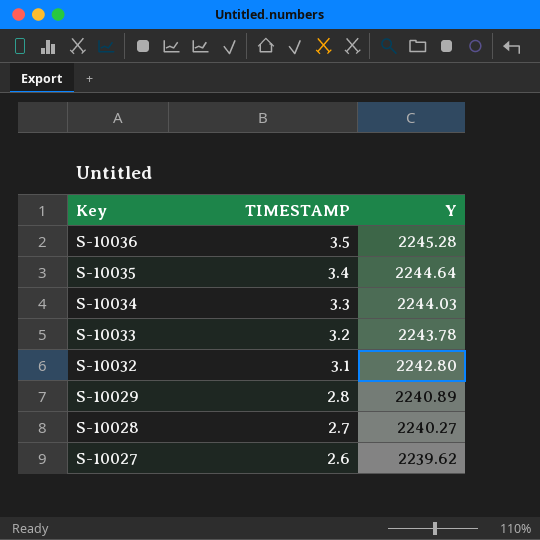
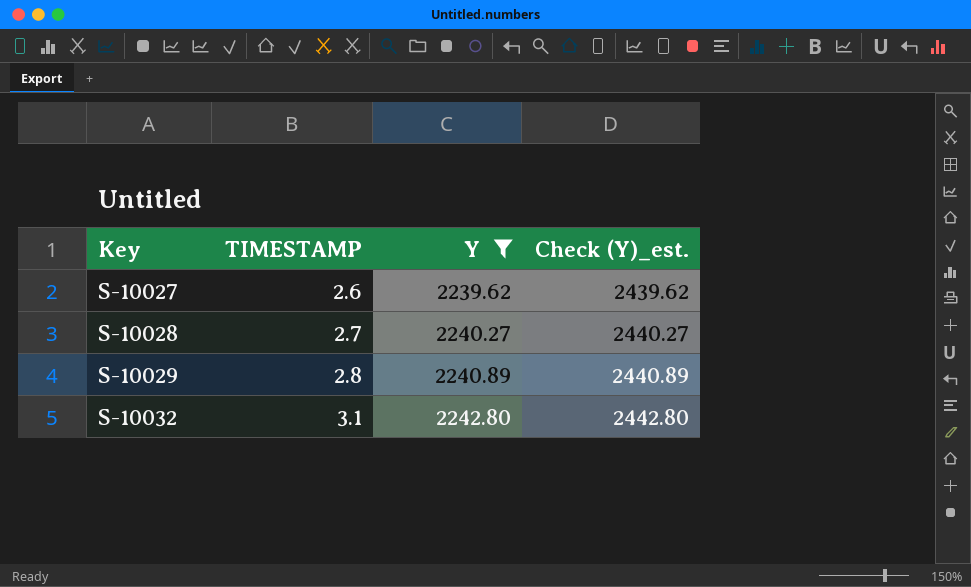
filter: none -> Y <= 2242.80
row order: Key descending -> Key ascending
column Check (Y)_est. | formula: none -> [Y] + 200

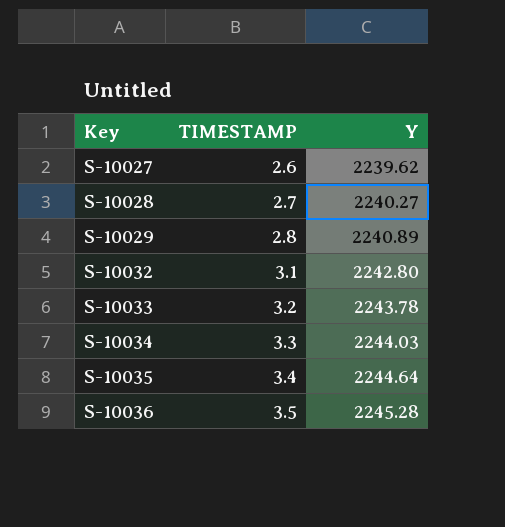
filter: Y <= 2242.80 -> none
column Check (Y)_est. | formula: [Y] + 200 -> none

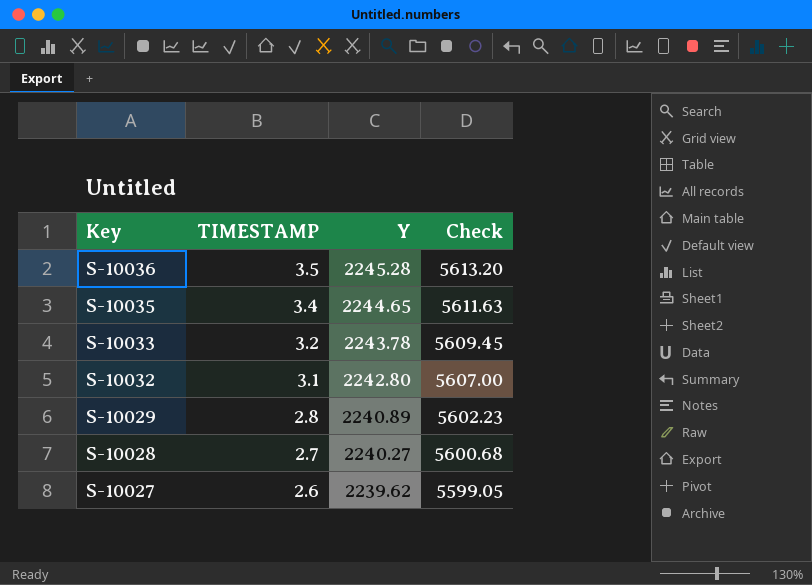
row order: Key ascending -> Key descending
column Check | formula: none -> [Y] * 2.5
row S-10034: 3.3 | 2244.03 -> none
S-10035 | Y: 2244.64 -> 2244.65

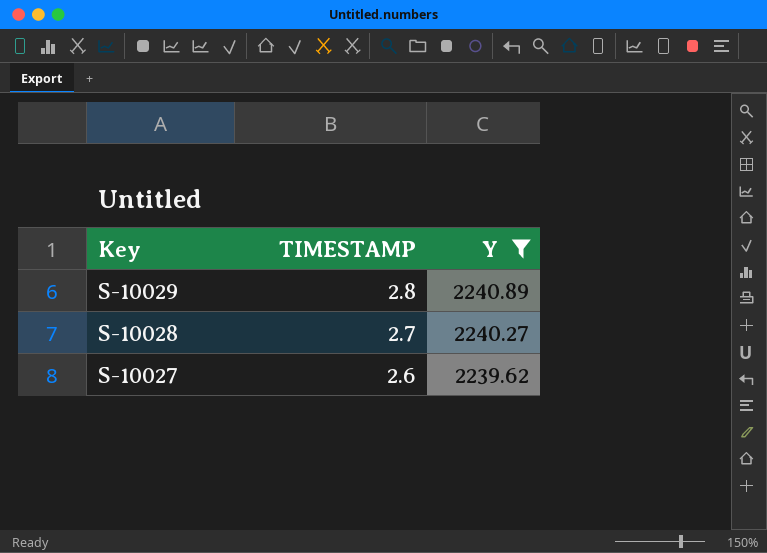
filter: none -> Y <= 2240.89
column Check | formula: [Y] * 2.5 -> none

